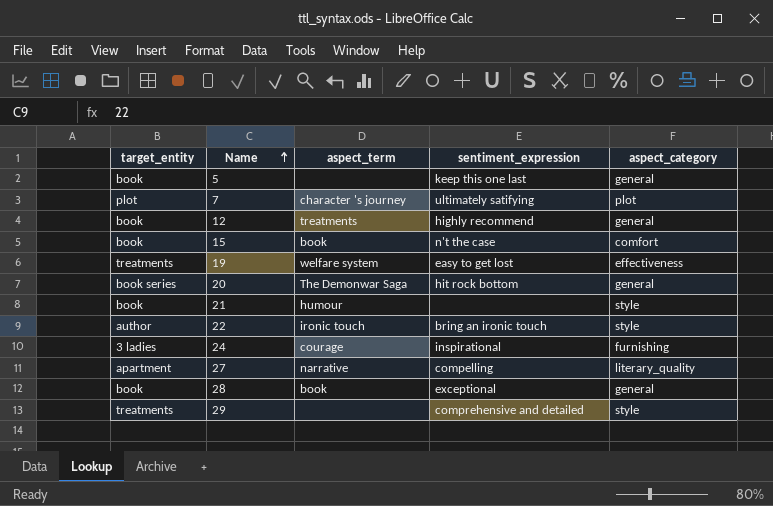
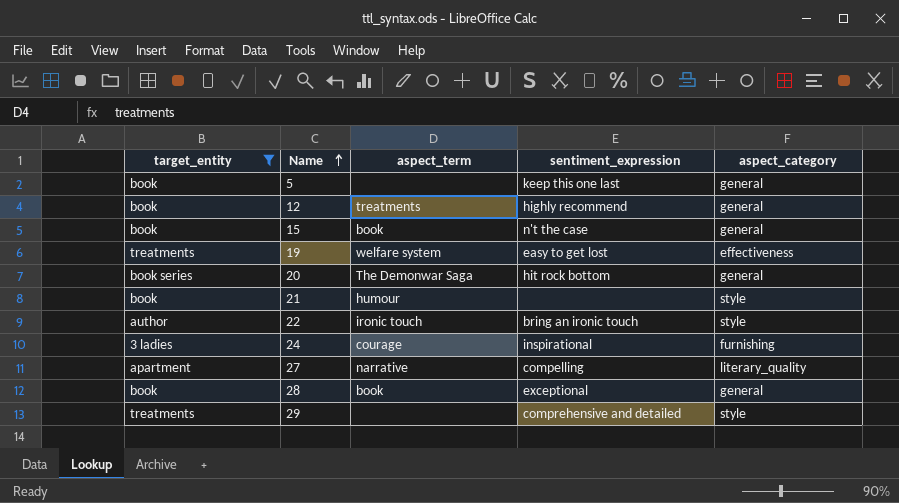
filter: none -> target_entity != plot
15 | aspect_category: comfort -> general

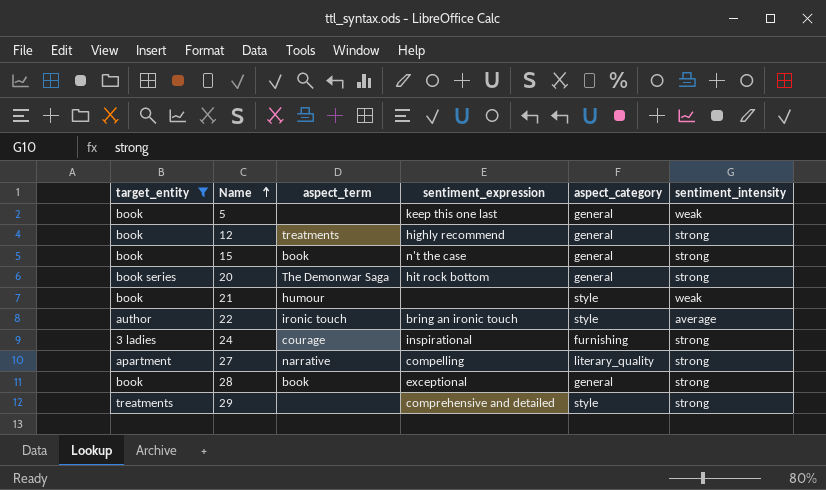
column sentiment_intensity | position: none -> 6
row 19: treatments | welfare system | easy to get lost | effectiveness -> none

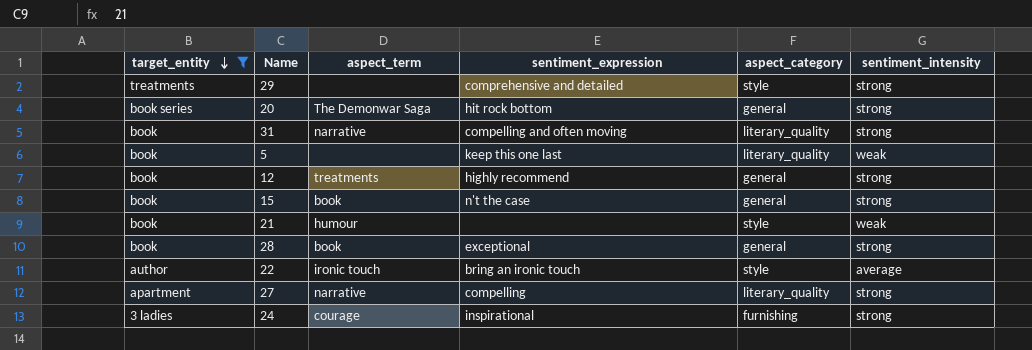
row order: Name ascending -> target_entity descending
row 31: none -> book | narrative | compelling and often moving | literary_quality | strong
5 | aspect_category: general -> literary_quality

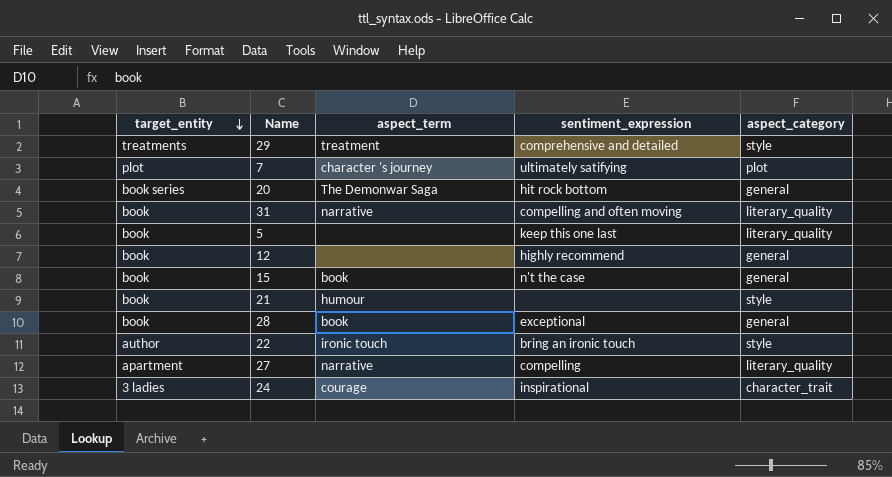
filter: target_entity != plot -> none
column sentiment_intensity | position: 6 -> none
29 | aspect_term: none -> treatment
12 | aspect_term: treatments -> none
24 | aspect_category: furnishing -> character_trait

